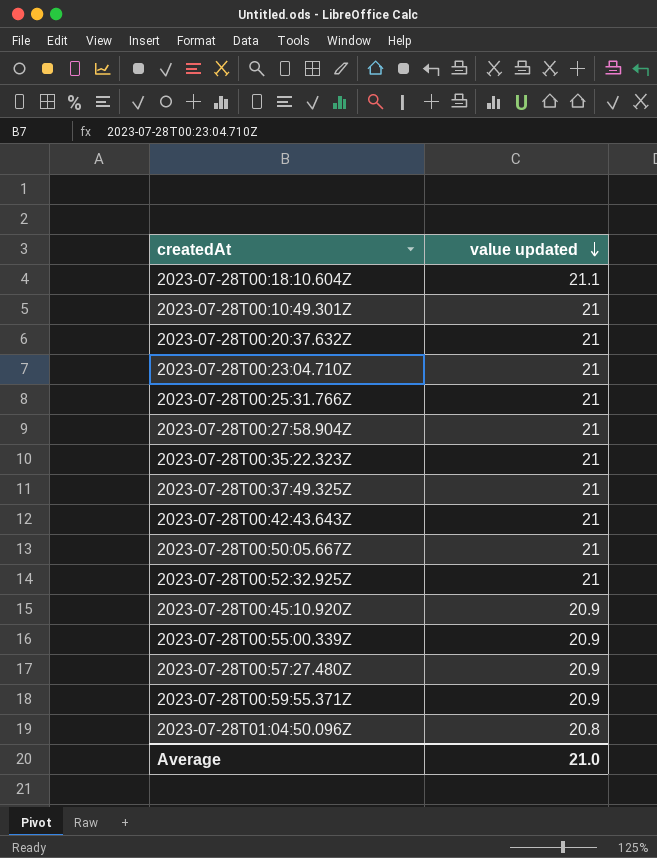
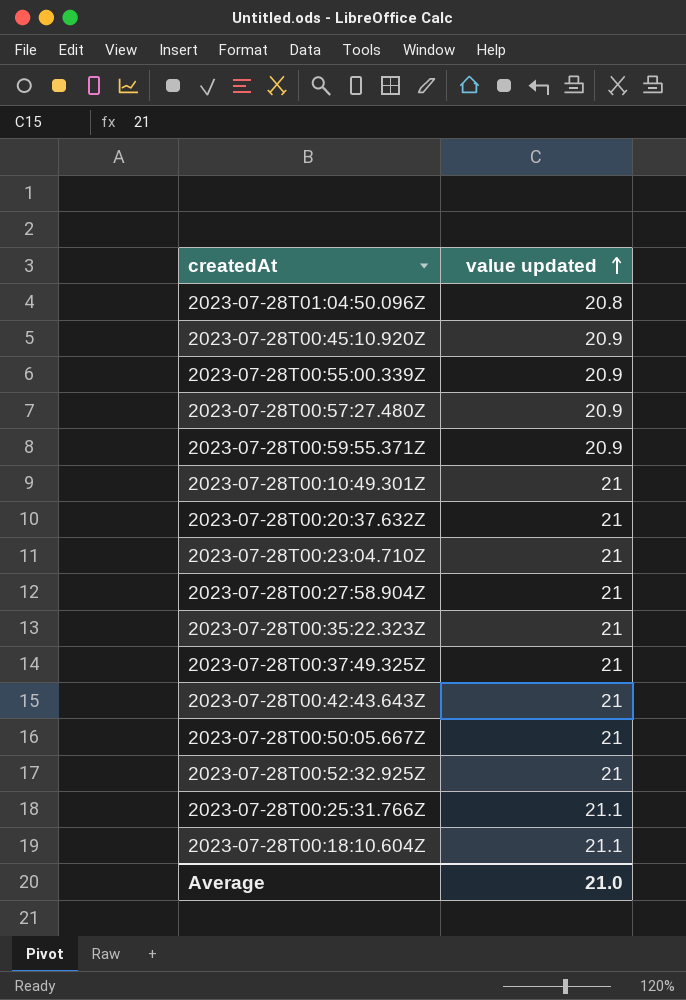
row order: value updated descending -> value updated ascending
2023-07-28T00:25:31.766Z | value updated: 21 -> 21.1

